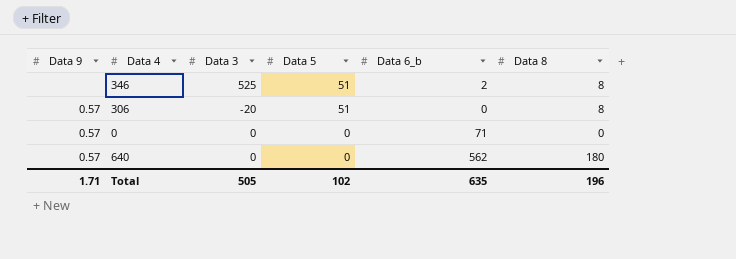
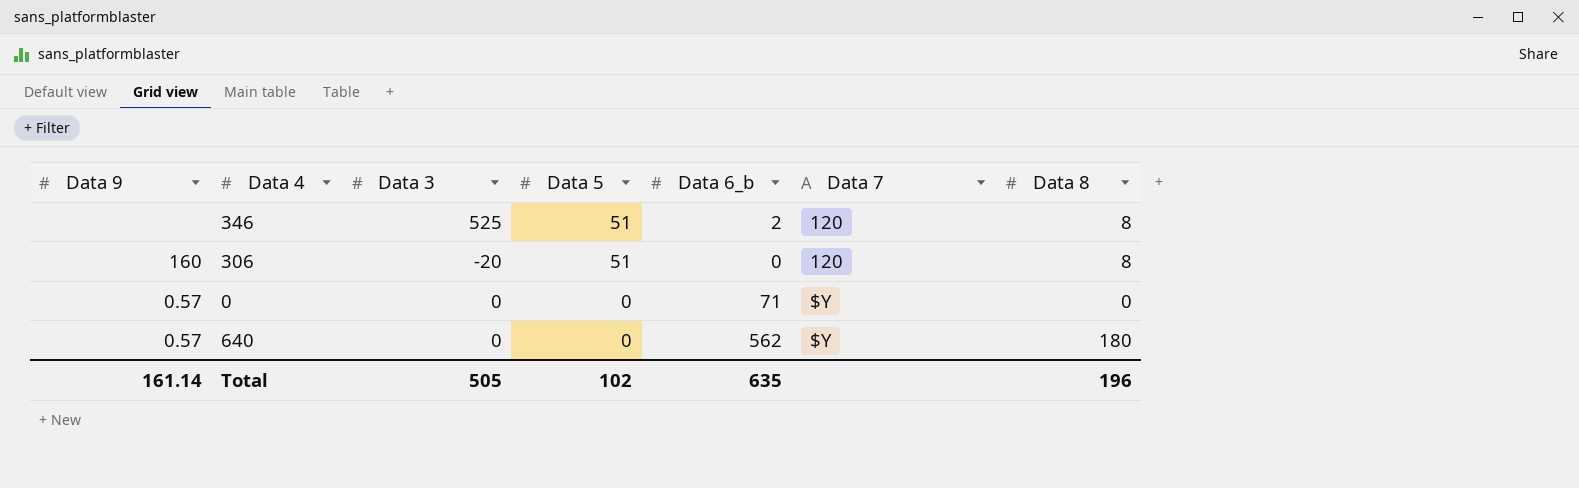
column Data 7 | position: none -> 6
306 | Data 9: 0.57 -> 160
Total | Data 9: 1.71 -> 161.14

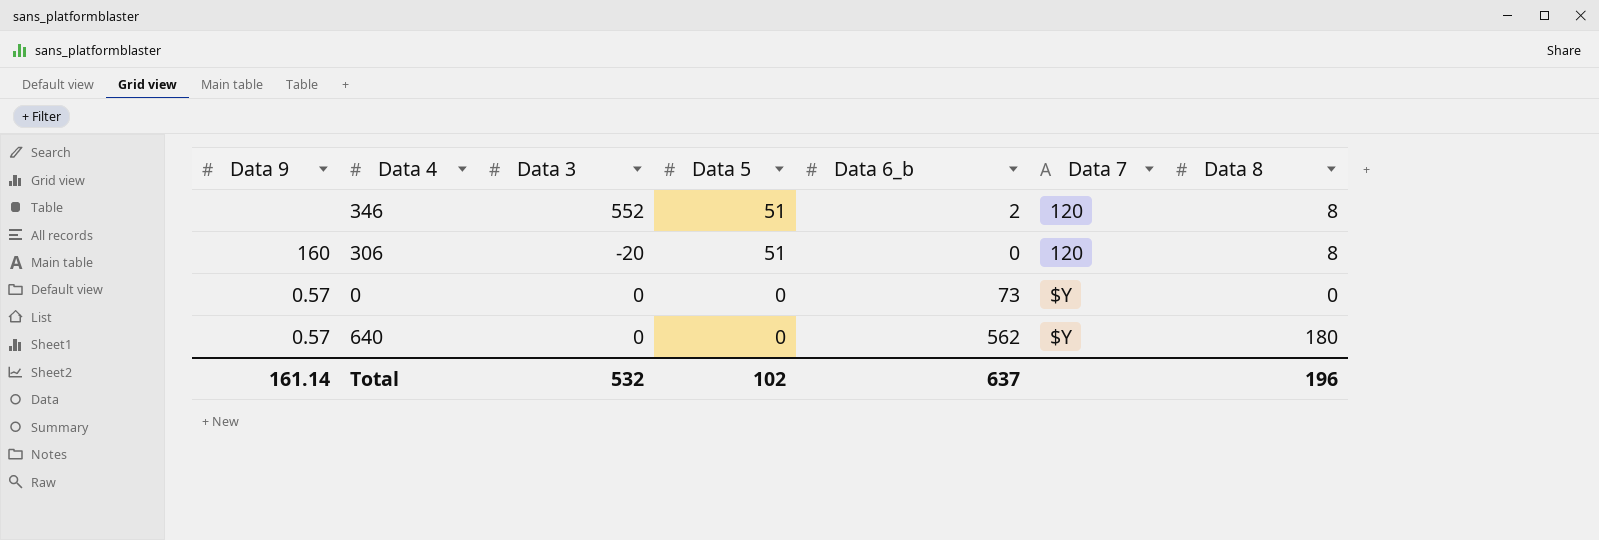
346 | Data 3: 525 -> 552
0 | Data 6_b: 71 -> 73
Total | Data 3: 505 -> 532
Total | Data 6_b: 635 -> 637

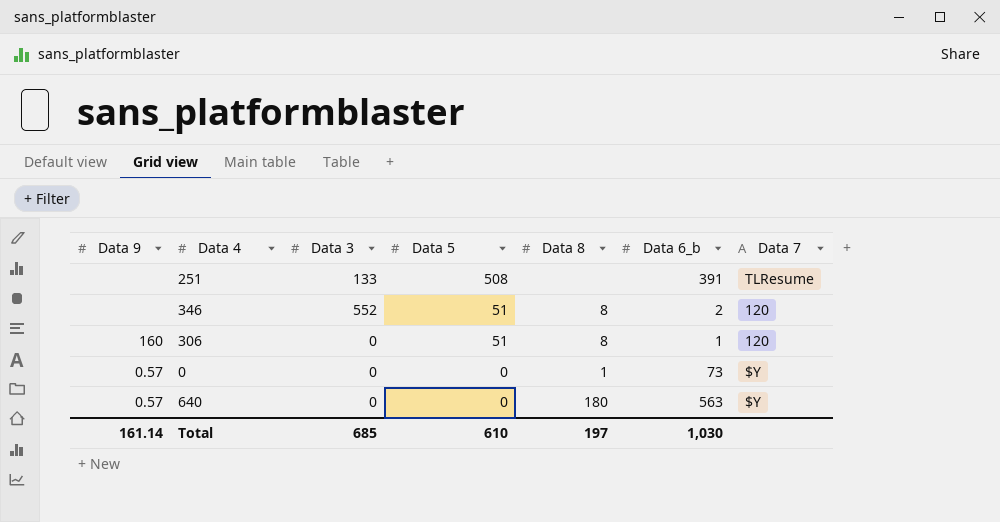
column Data 8 | position: 7 -> 5
row 251: none -> none | 133 | 508 | none | 391 | TLResume
306 | Data 3: -20 -> 0
306 | Data 6_b: 0 -> 1
0 | Data 8: 0 -> 1
640 | Data 6_b: 562 -> 563
Total | Data 3: 532 -> 685
Total | Data 5: 102 -> 610
Total | Data 8: 196 -> 197
Total | Data 6_b: 637 -> 1,030

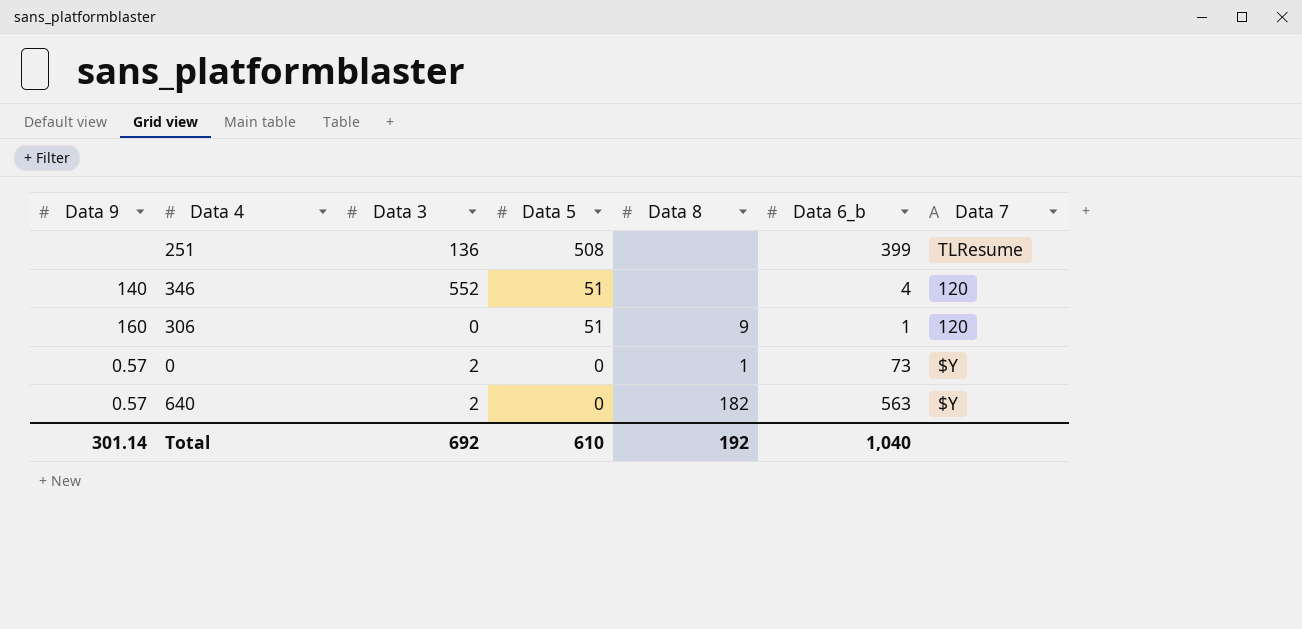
251 | Data 3: 133 -> 136
251 | Data 6_b: 391 -> 399
346 | Data 9: none -> 140
346 | Data 8: 8 -> none
346 | Data 6_b: 2 -> 4
306 | Data 8: 8 -> 9
0 | Data 3: 0 -> 2
640 | Data 3: 0 -> 2
640 | Data 8: 180 -> 182
Total | Data 9: 161.14 -> 301.14
Total | Data 3: 685 -> 692
Total | Data 8: 197 -> 192
Total | Data 6_b: 1,030 -> 1,040

